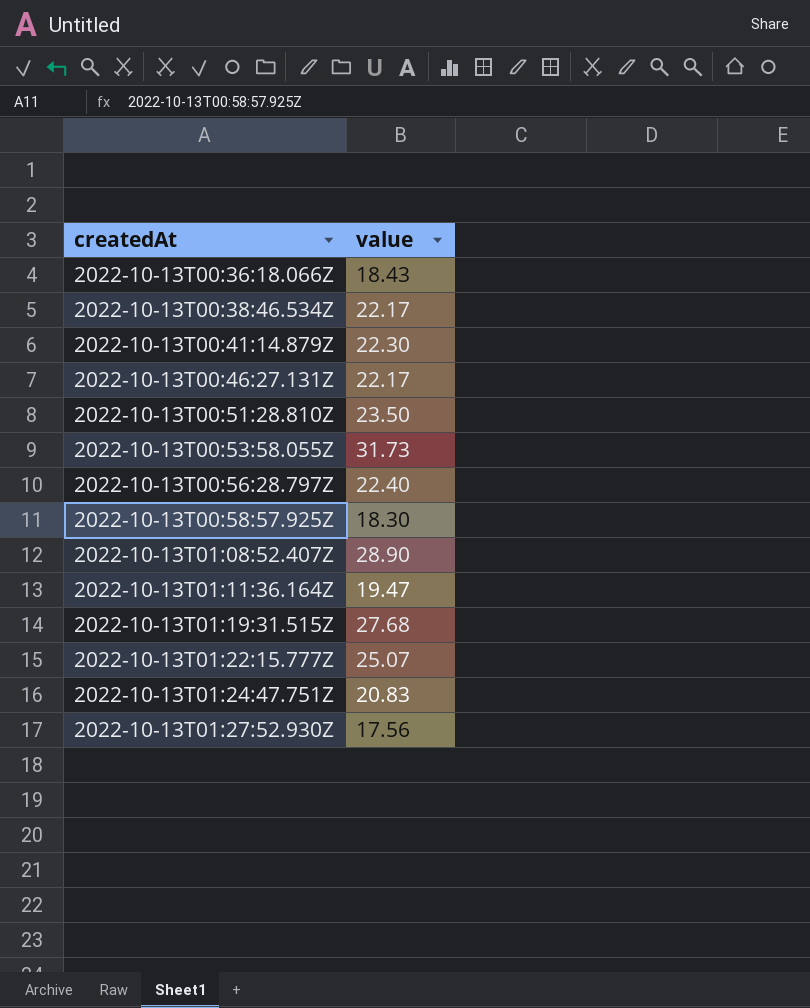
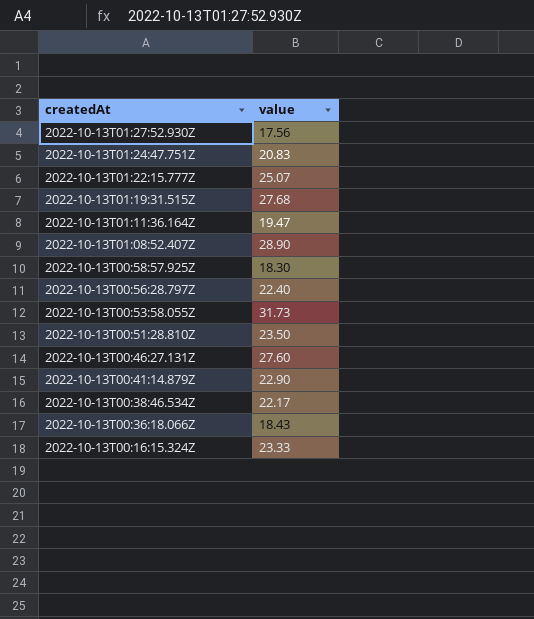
row order: createdAt ascending -> createdAt descending
2022-10-13T00:46:27.131Z | value: 22.17 -> 27.60
2022-10-13T00:41:14.879Z | value: 22.30 -> 22.90
row 2022-10-13T00:16:15.324Z: none -> 23.33

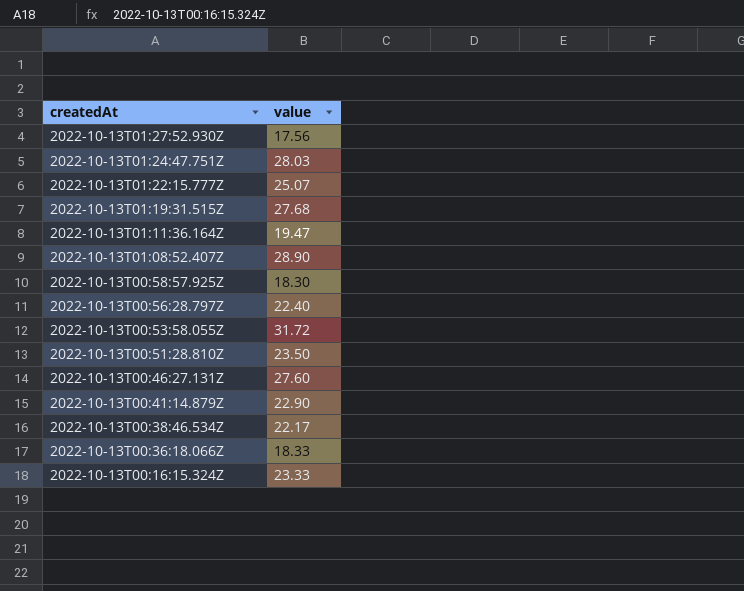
2022-10-13T01:24:47.751Z | value: 20.83 -> 28.03
2022-10-13T00:53:58.055Z | value: 31.73 -> 31.72
2022-10-13T00:36:18.066Z | value: 18.43 -> 18.33

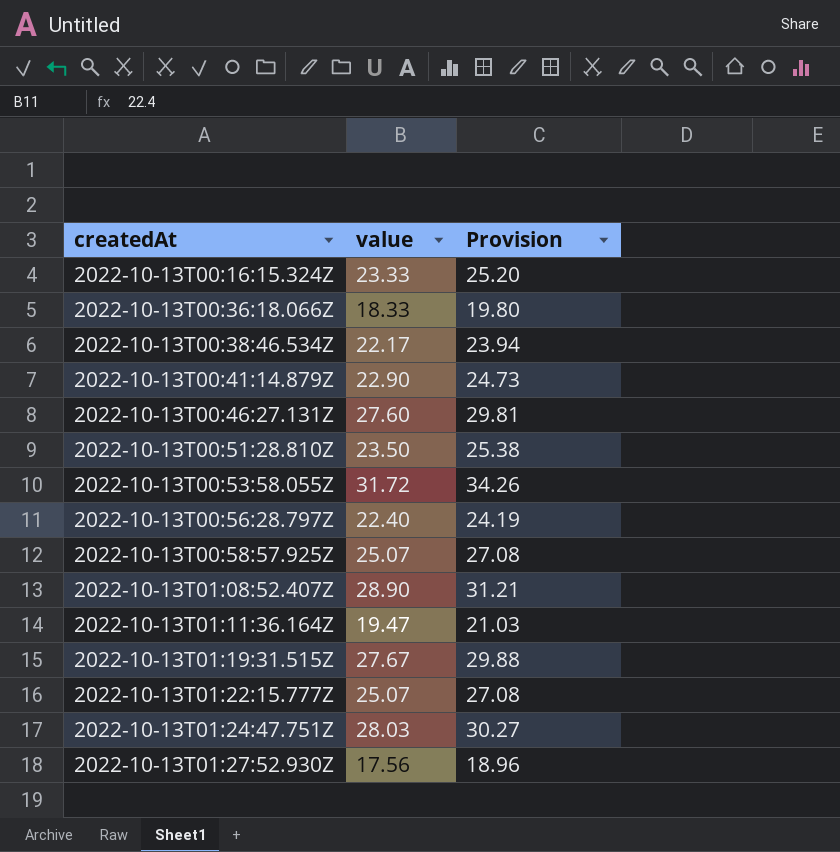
row order: createdAt descending -> createdAt ascending
column Provision | formula: none -> [value] * 1.08
2022-10-13T00:58:57.925Z | value: 18.30 -> 25.07
2022-10-13T01:19:31.515Z | value: 27.68 -> 27.67

